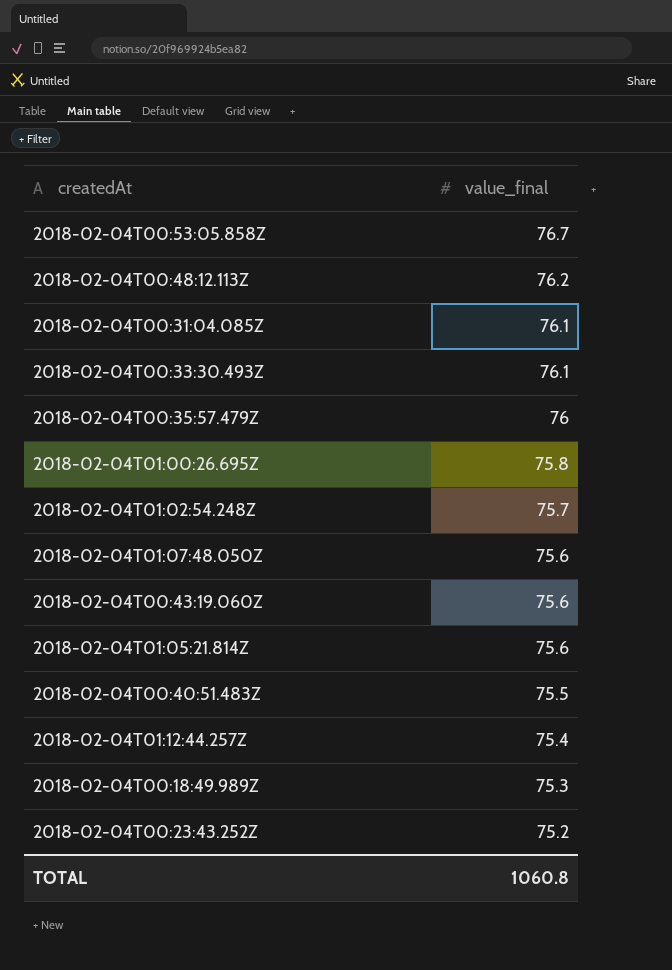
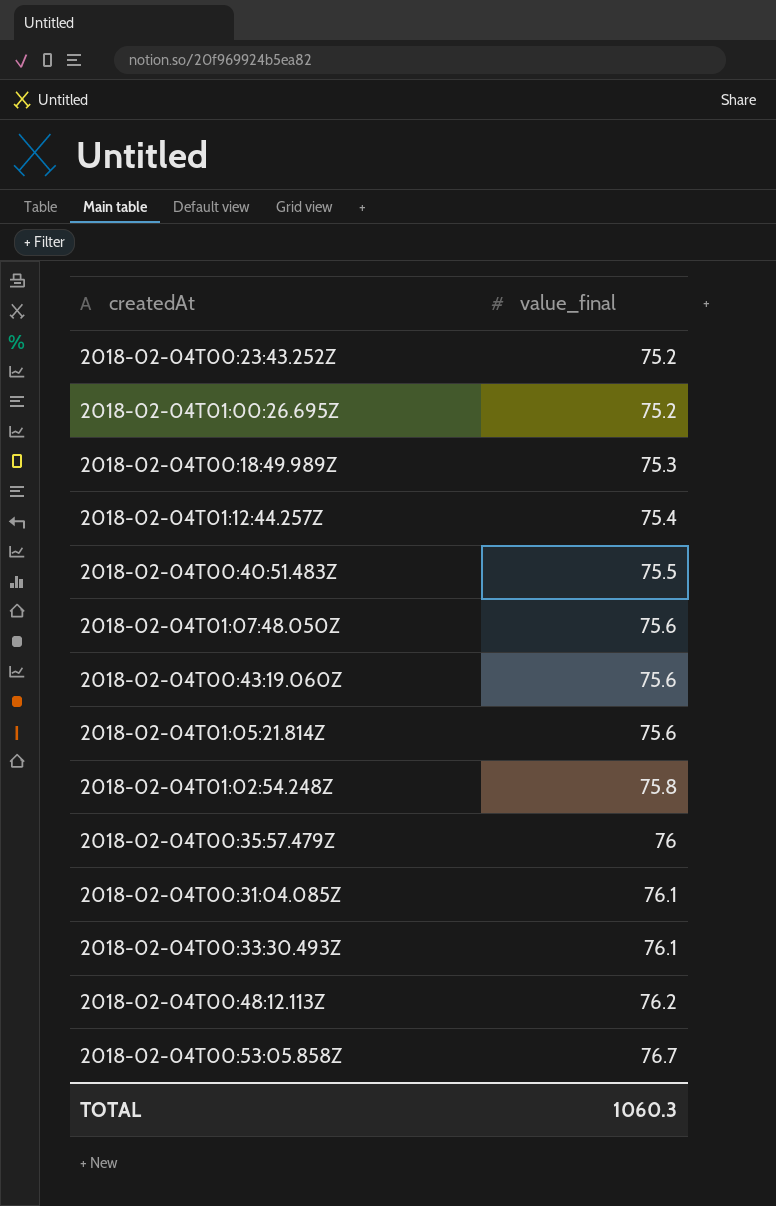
row order: value_final descending -> value_final ascending
2018-02-04T01:00:26.695Z | value_final: 75.8 -> 75.2
2018-02-04T01:02:54.248Z | value_final: 75.7 -> 75.8
TOTAL | value_final: 1060.8 -> 1060.3

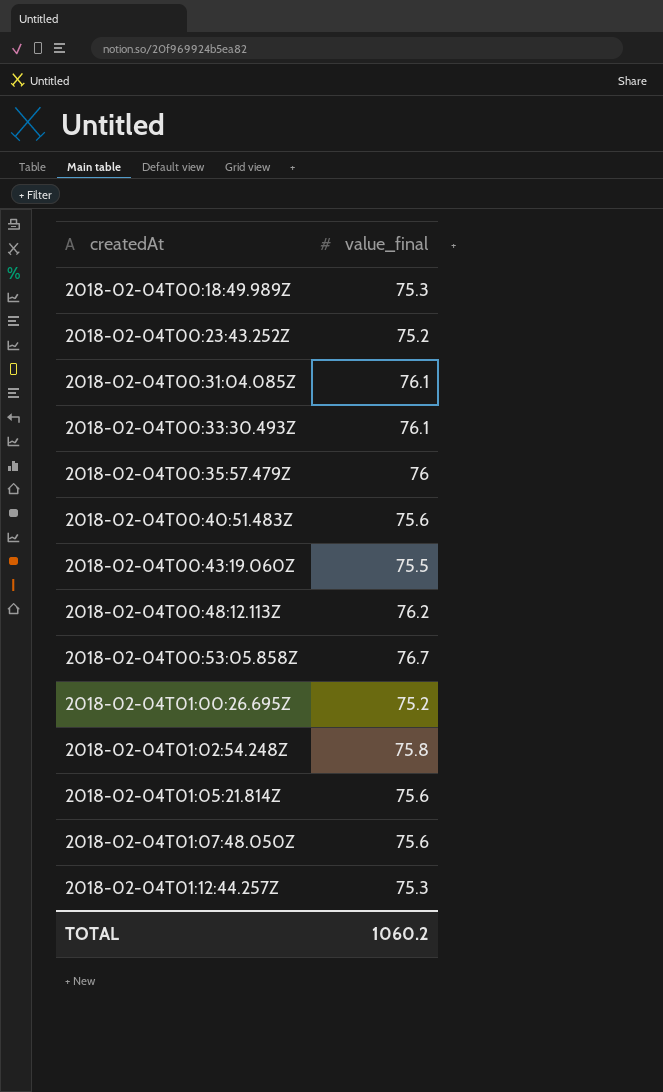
row order: value_final ascending -> createdAt ascending
2018-02-04T00:40:51.483Z | value_final: 75.5 -> 75.6
2018-02-04T00:43:19.060Z | value_final: 75.6 -> 75.5
2018-02-04T01:12:44.257Z | value_final: 75.4 -> 75.3
TOTAL | value_final: 1060.3 -> 1060.2

